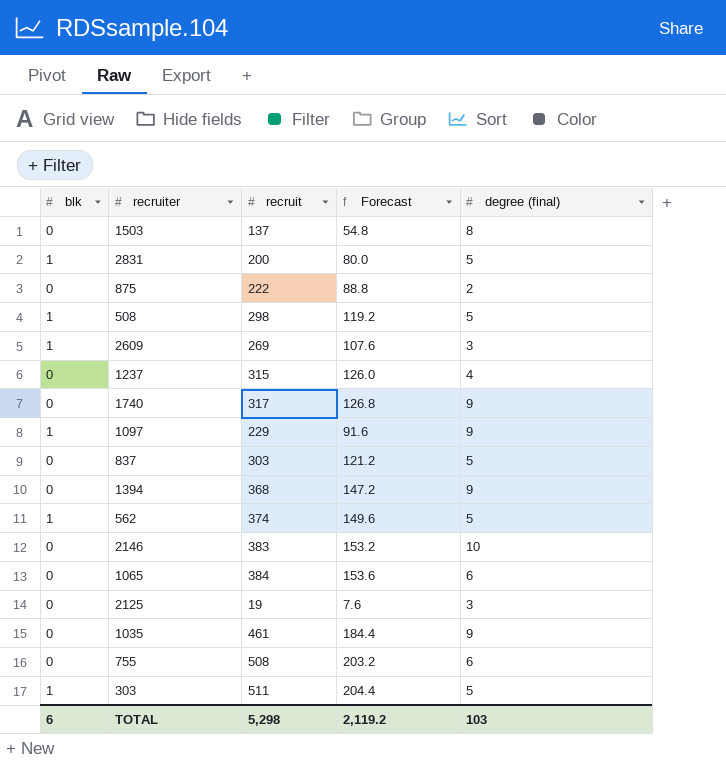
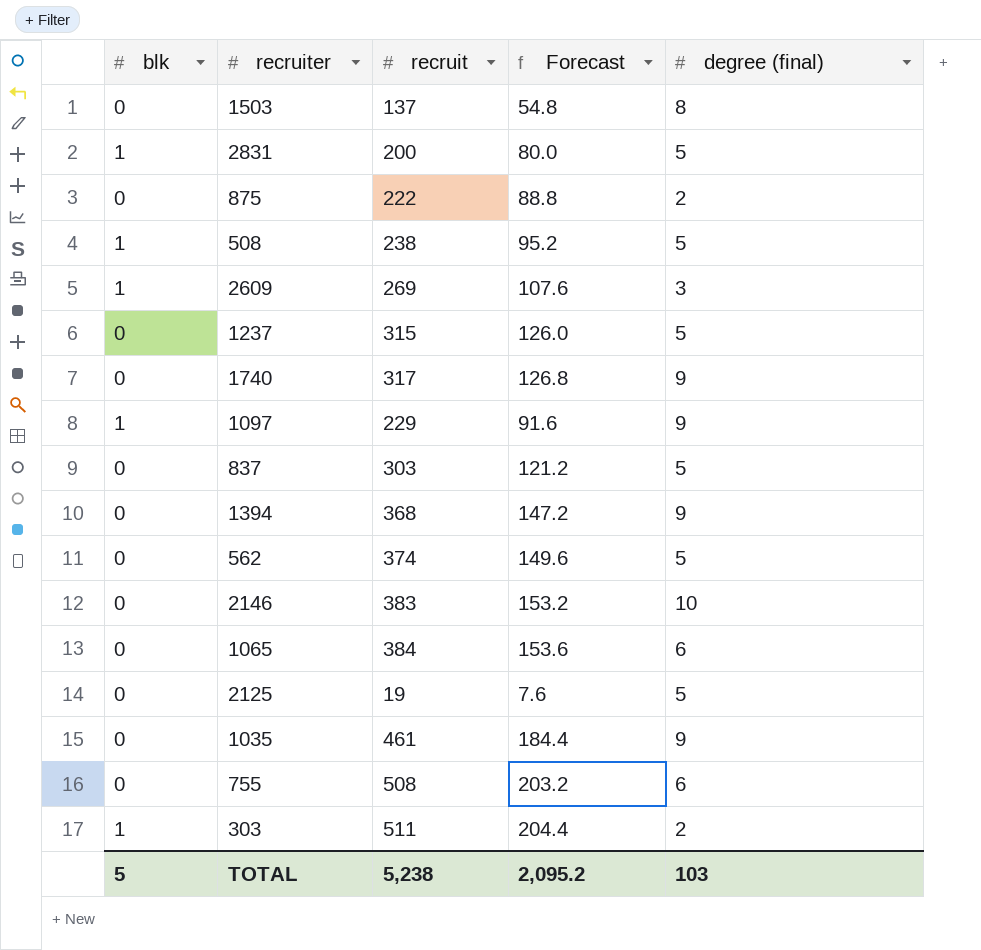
508 | recruit: 298 -> 238
508 | Forecast: 119.2 -> 95.2
1237 | degree (final): 4 -> 5
562 | blk: 1 -> 0
2125 | degree (final): 3 -> 5
303 | degree (final): 5 -> 2
TOTAL | blk: 6 -> 5
TOTAL | recruit: 5,298 -> 5,238
TOTAL | Forecast: 2,119.2 -> 2,095.2

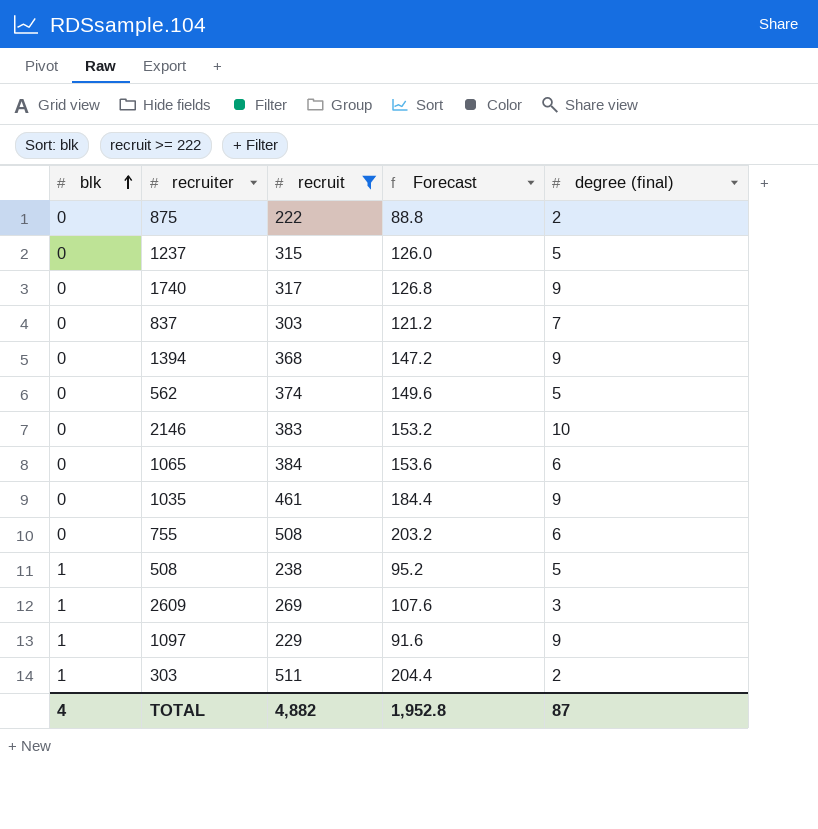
filter: none -> recruit >= 222
row order: none -> blk ascending
837 | degree (final): 5 -> 7
TOTAL | blk: 5 -> 4
TOTAL | recruit: 5,238 -> 4,882
TOTAL | Forecast: 2,095.2 -> 1,952.8
TOTAL | degree (final): 103 -> 87

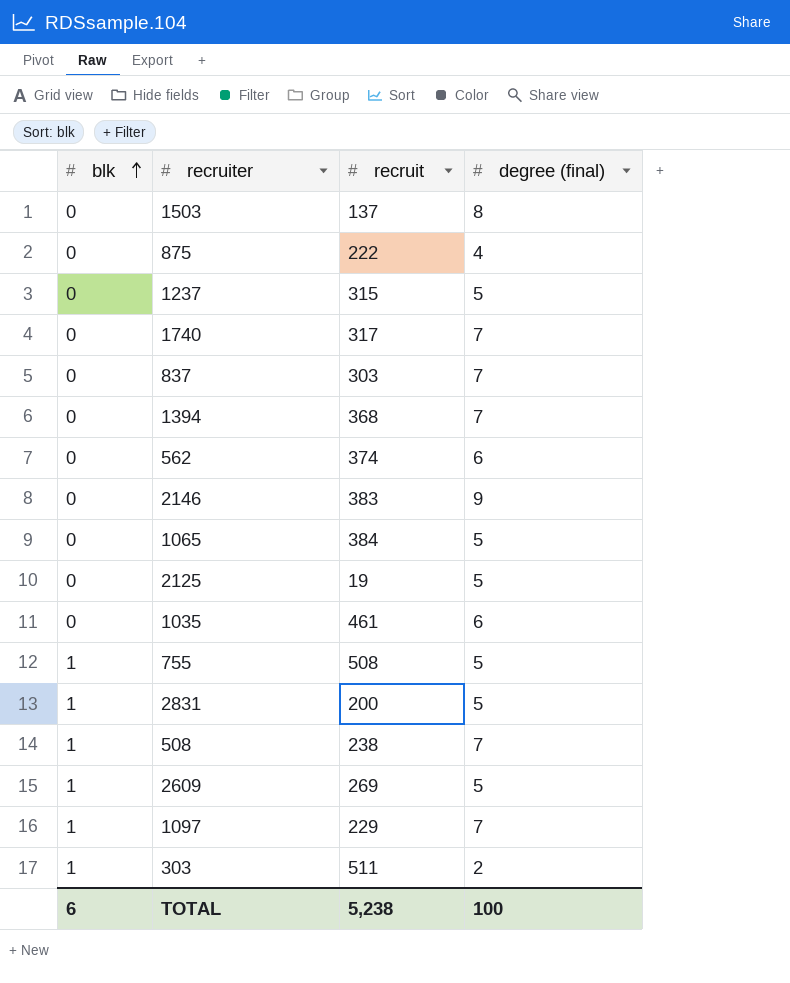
filter: recruit >= 222 -> none
column Forecast | formula: [recruit] * 0.4 -> none
875 | degree (final): 2 -> 4
1740 | degree (final): 9 -> 7
1394 | degree (final): 9 -> 7
562 | degree (final): 5 -> 6
2146 | degree (final): 10 -> 9
1065 | degree (final): 6 -> 5
1035 | degree (final): 9 -> 6
755 | blk: 0 -> 1
755 | degree (final): 6 -> 5
508 | degree (final): 5 -> 7
2609 | degree (final): 3 -> 5
1097 | degree (final): 9 -> 7
TOTAL | blk: 4 -> 6
TOTAL | recruit: 4,882 -> 5,238
TOTAL | degree (final): 87 -> 100

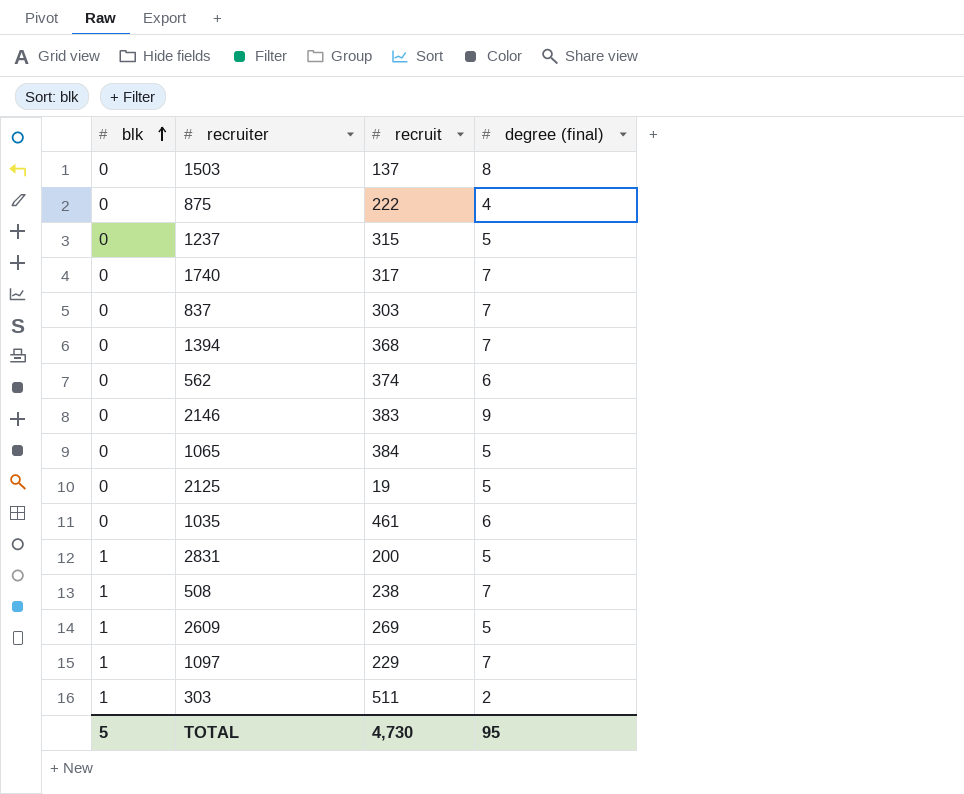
row 755: 1 | 508 | 5 -> none
TOTAL | blk: 6 -> 5
TOTAL | recruit: 5,238 -> 4,730
TOTAL | degree (final): 100 -> 95

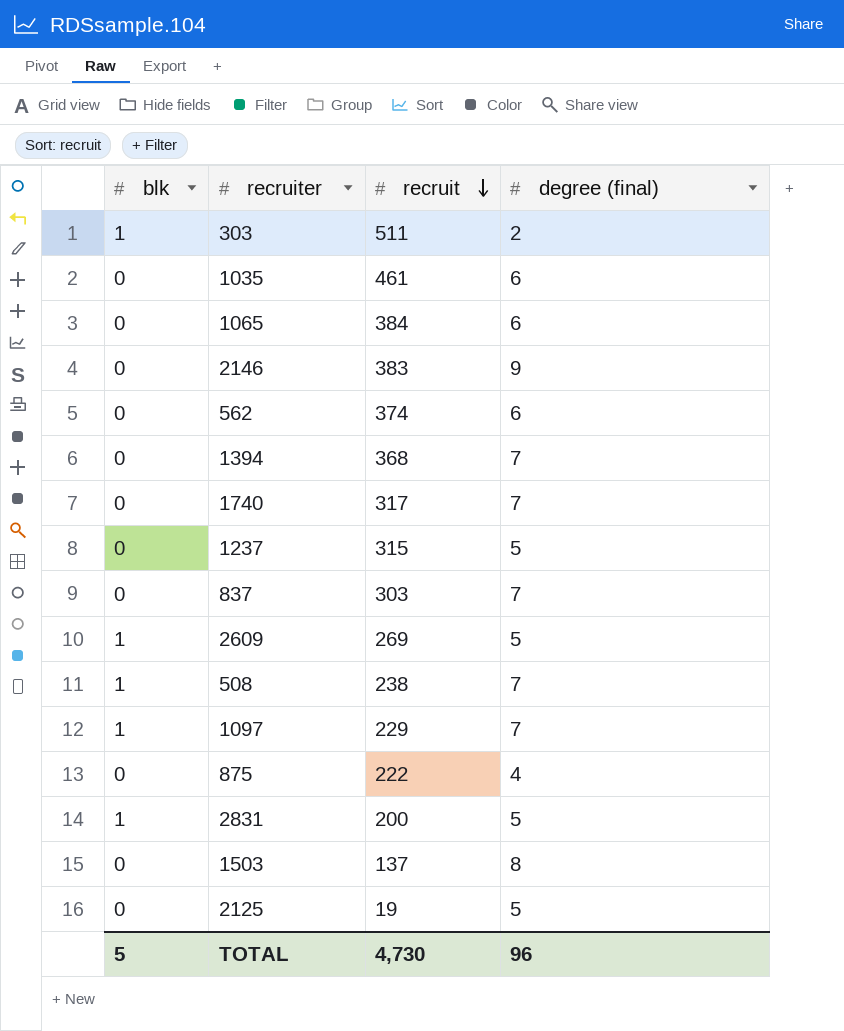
row order: blk ascending -> recruit descending
1065 | degree (final): 5 -> 6
TOTAL | degree (final): 95 -> 96

